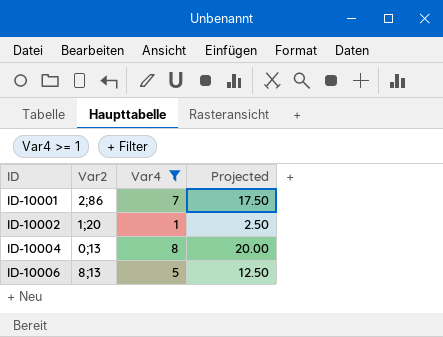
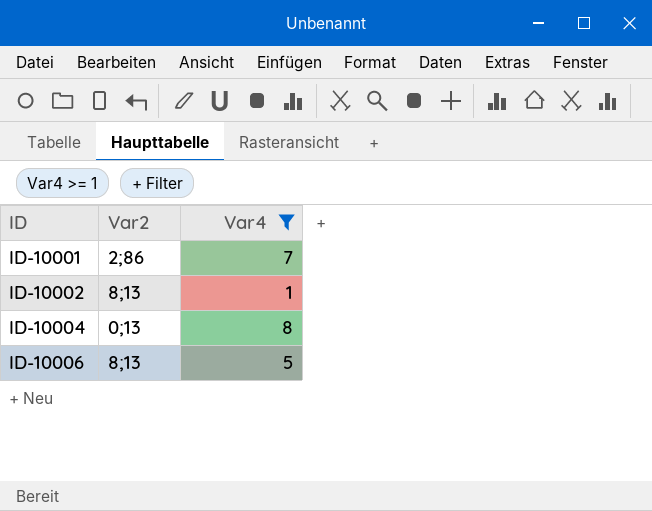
column Projected | formula: [Var4] * 2.5 -> none
ID-10002 | Var2: 1;20 -> 8;13

